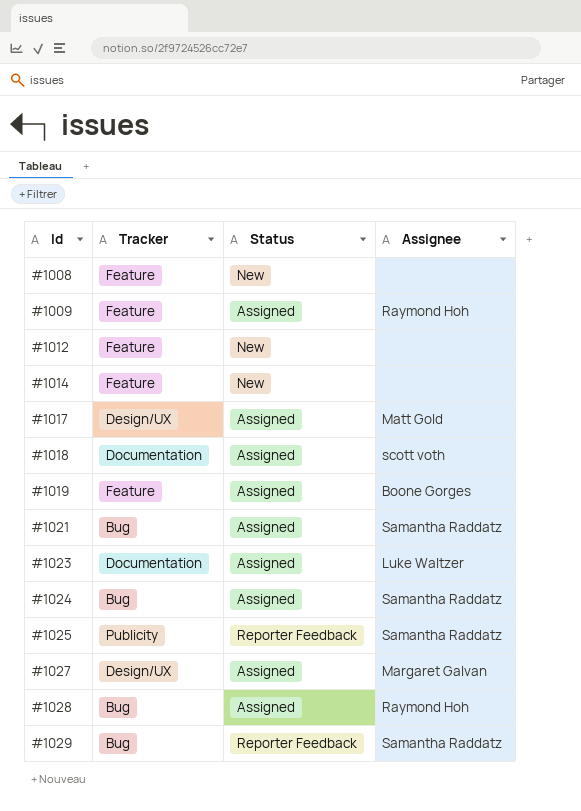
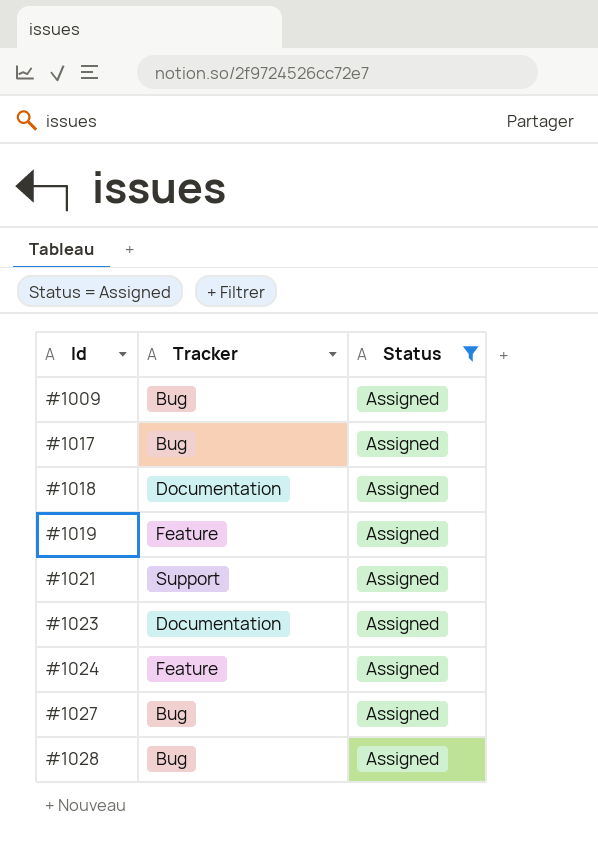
filter: none -> Status = Assigned
column Assignee | position: 4 -> none
#1009 | Tracker: Feature -> Bug
#1017 | Tracker: Design/UX -> Bug
#1021 | Tracker: Bug -> Support
#1024 | Tracker: Bug -> Feature
#1027 | Tracker: Design/UX -> Bug

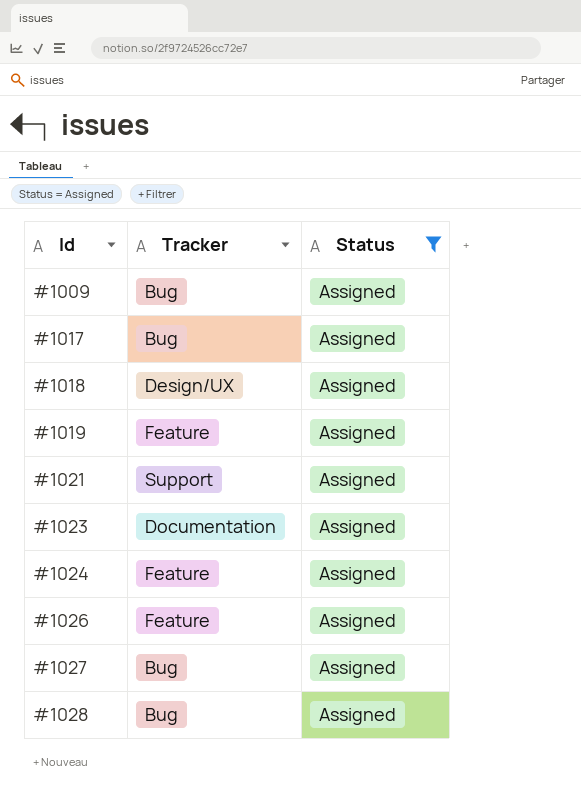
#1018 | Tracker: Documentation -> Design/UX
row #1026: none -> Feature | Assigned

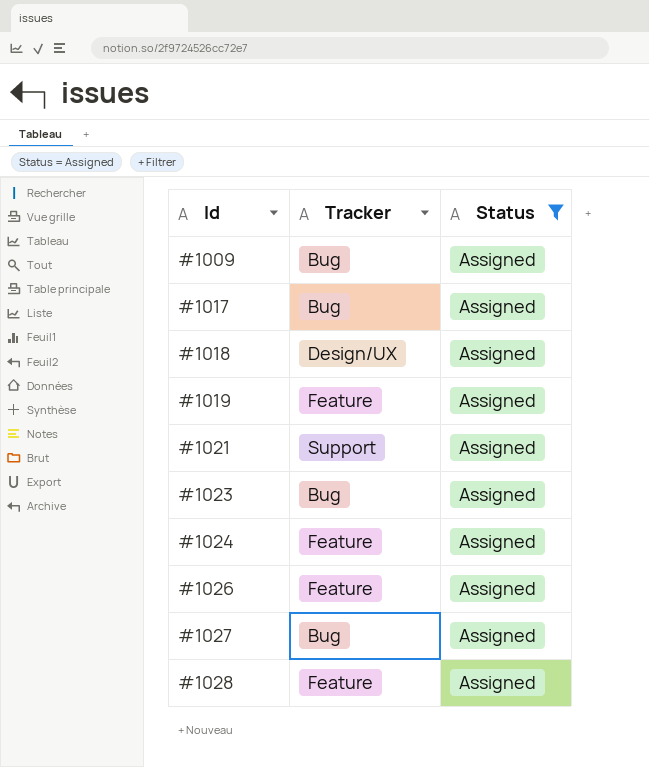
#1023 | Tracker: Documentation -> Bug
#1028 | Tracker: Bug -> Feature

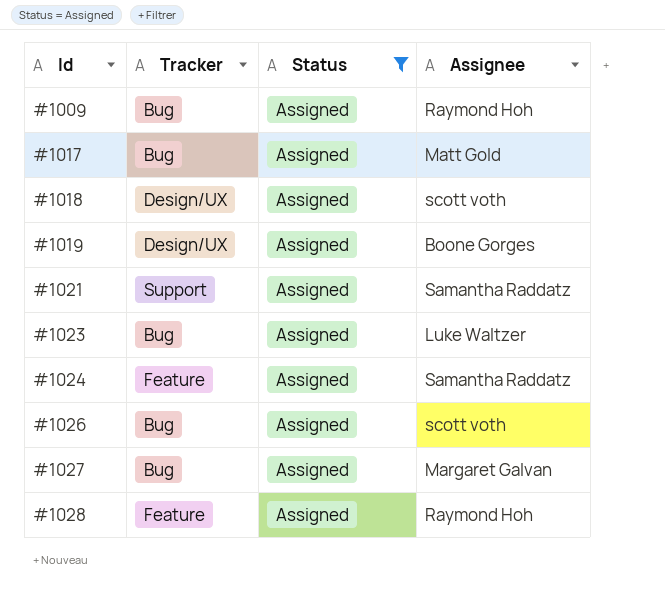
column Assignee | position: none -> 4
#1019 | Tracker: Feature -> Design/UX
#1026 | Tracker: Feature -> Bug

